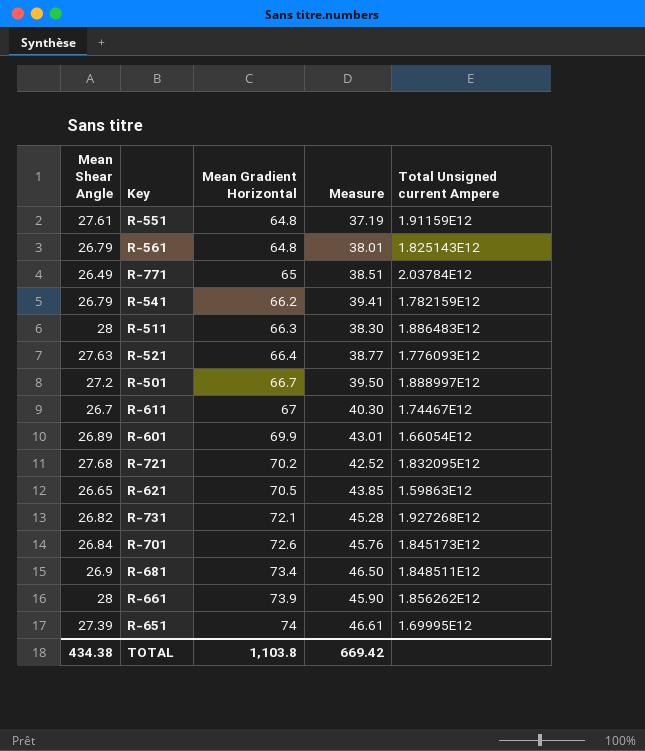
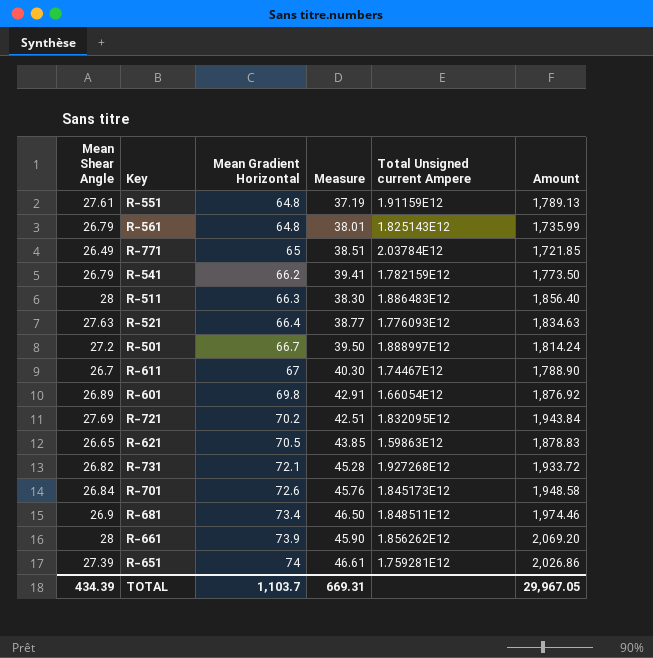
column Amount | formula: none -> [Mean Shear Angle] * [Mean Gradient Horizontal]
R-601 | Mean Gradient Horizontal: 69.9 -> 69.8
R-601 | Measure: 43.01 -> 42.91
R-721 | Mean Shear Angle: 27.68 -> 27.69
R-721 | Measure: 42.52 -> 42.51
R-651 | Total Unsigned current Ampere: 1.69995E12 -> 1.759281E12
TOTAL | Mean Shear Angle: 434.38 -> 434.39
TOTAL | Mean Gradient Horizontal: 1,103.8 -> 1,103.7
TOTAL | Measure: 669.42 -> 669.31

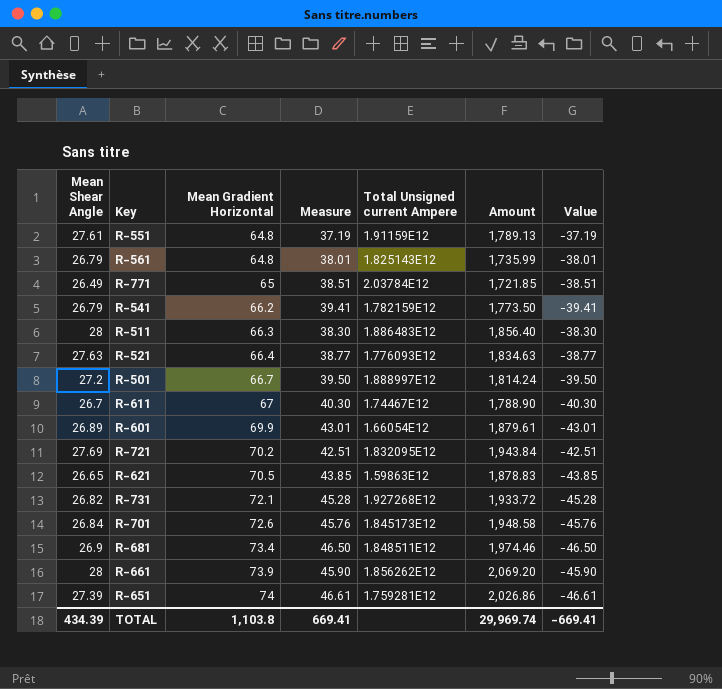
column Value | formula: none -> [Mean Shear Angle] - [Mean Gradient Horizontal]
R-601 | Mean Gradient Horizontal: 69.8 -> 69.9
R-601 | Measure: 42.91 -> 43.01
R-601 | Amount: 1,876.92 -> 1,879.61
TOTAL | Mean Gradient Horizontal: 1,103.7 -> 1,103.8
TOTAL | Measure: 669.31 -> 669.41
TOTAL | Amount: 29,967.05 -> 29,969.74

